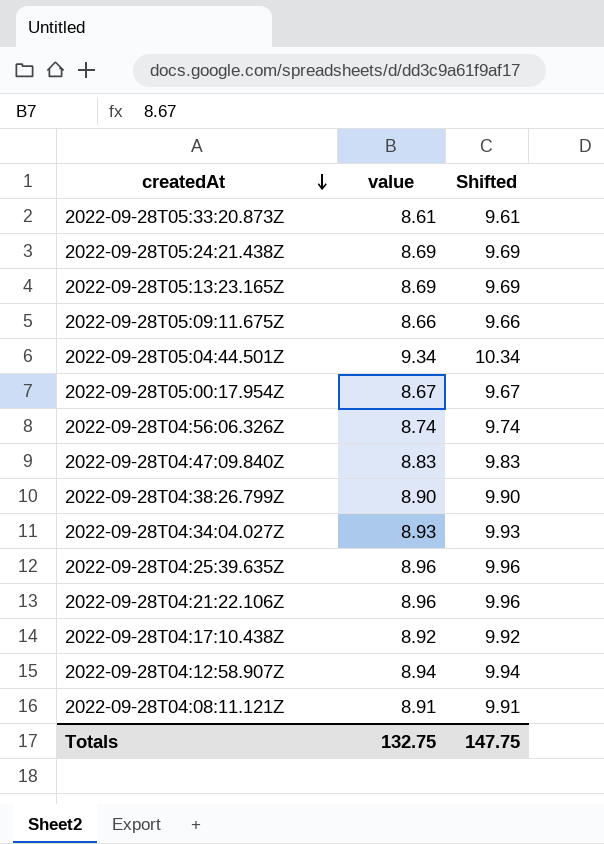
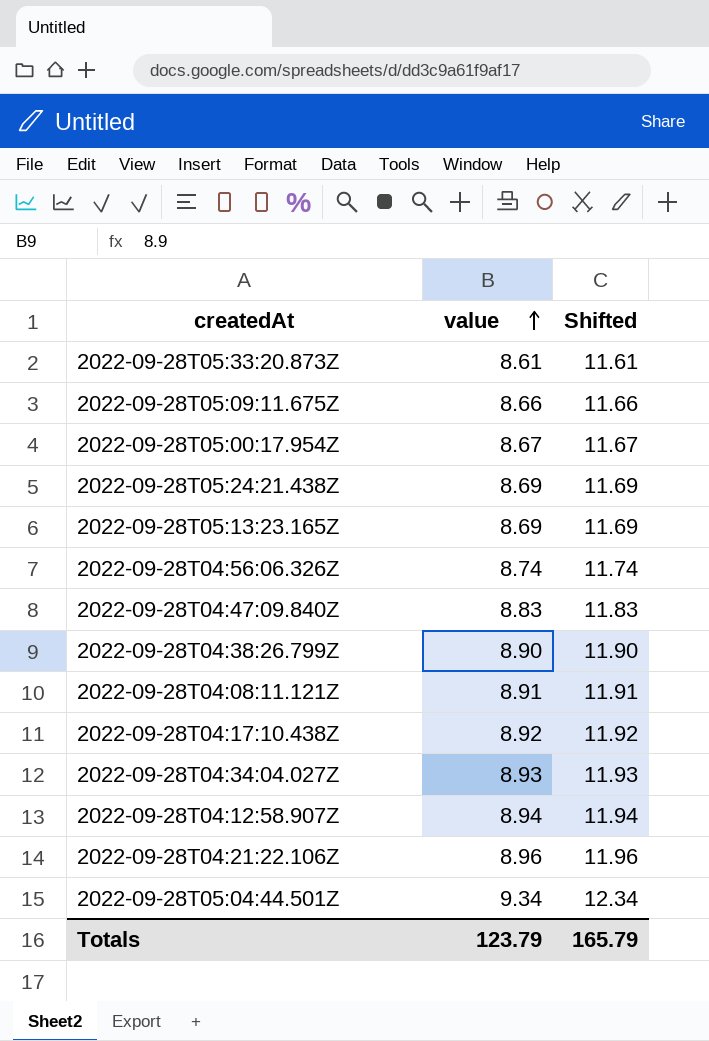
row order: createdAt descending -> value ascending
column Shifted | formula: [value] + 1 -> [value] + 3
row 2022-09-28T04:25:39.635Z: 8.96 | 9.96 -> none
Totals | value: 132.75 -> 123.79
Totals | Shifted: 147.75 -> 165.79

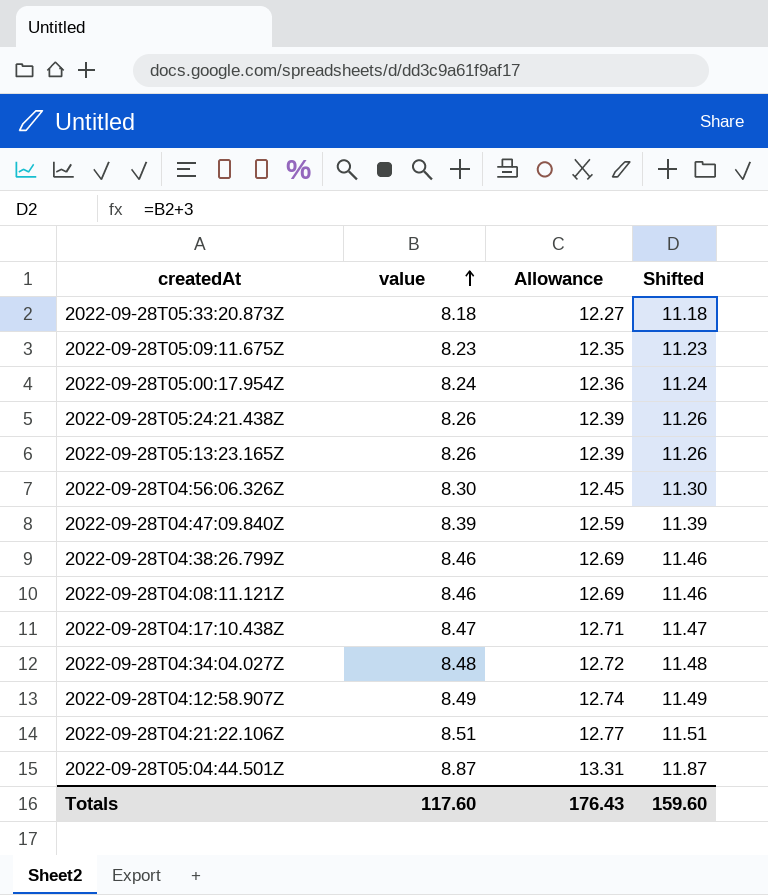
column Allowance | formula: none -> [value] * 1.5
2022-09-28T05:33:20.873Z | value: 8.61 -> 8.18
2022-09-28T05:33:20.873Z | Shifted: 11.61 -> 11.18
2022-09-28T05:09:11.675Z | value: 8.66 -> 8.23
2022-09-28T05:09:11.675Z | Shifted: 11.66 -> 11.23
2022-09-28T05:00:17.954Z | value: 8.67 -> 8.24
2022-09-28T05:00:17.954Z | Shifted: 11.67 -> 11.24
2022-09-28T05:24:21.438Z | value: 8.69 -> 8.26
2022-09-28T05:24:21.438Z | Shifted: 11.69 -> 11.26
2022-09-28T05:13:23.165Z | value: 8.69 -> 8.26
2022-09-28T05:13:23.165Z | Shifted: 11.69 -> 11.26
2022-09-28T04:56:06.326Z | value: 8.74 -> 8.30
2022-09-28T04:56:06.326Z | Shifted: 11.74 -> 11.30
2022-09-28T04:47:09.840Z | value: 8.83 -> 8.39
2022-09-28T04:47:09.840Z | Shifted: 11.83 -> 11.39
2022-09-28T04:38:26.799Z | value: 8.90 -> 8.46
2022-09-28T04:38:26.799Z | Shifted: 11.90 -> 11.46
2022-09-28T04:08:11.121Z | value: 8.91 -> 8.46
2022-09-28T04:08:11.121Z | Shifted: 11.91 -> 11.46
2022-09-28T04:17:10.438Z | value: 8.92 -> 8.47
2022-09-28T04:17:10.438Z | Shifted: 11.92 -> 11.47
2022-09-28T04:34:04.027Z | value: 8.93 -> 8.48
2022-09-28T04:34:04.027Z | Shifted: 11.93 -> 11.48
2022-09-28T04:12:58.907Z | value: 8.94 -> 8.49
2022-09-28T04:12:58.907Z | Shifted: 11.94 -> 11.49
2022-09-28T04:21:22.106Z | value: 8.96 -> 8.51
2022-09-28T04:21:22.106Z | Shifted: 11.96 -> 11.51
2022-09-28T05:04:44.501Z | value: 9.34 -> 8.87
2022-09-28T05:04:44.501Z | Shifted: 12.34 -> 11.87
Totals | value: 123.79 -> 117.60
Totals | Shifted: 165.79 -> 159.60

